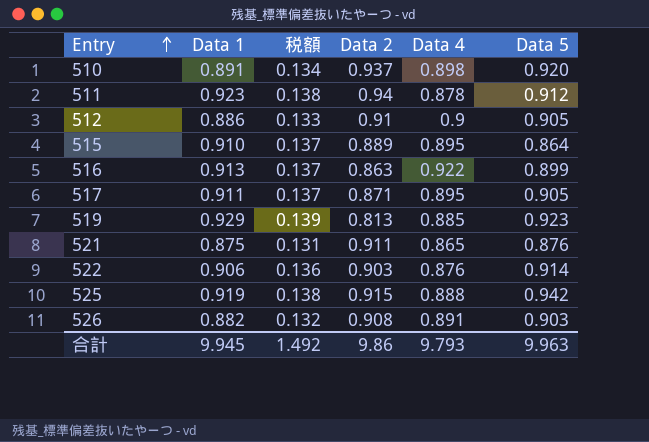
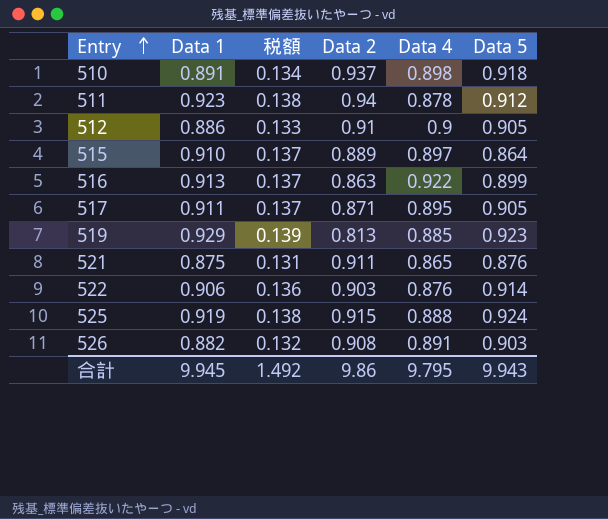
510 | Data 5: 0.920 -> 0.918
515 | Data 4: 0.895 -> 0.897
525 | Data 5: 0.942 -> 0.924
合計 | Data 4: 9.793 -> 9.795
合計 | Data 5: 9.963 -> 9.943

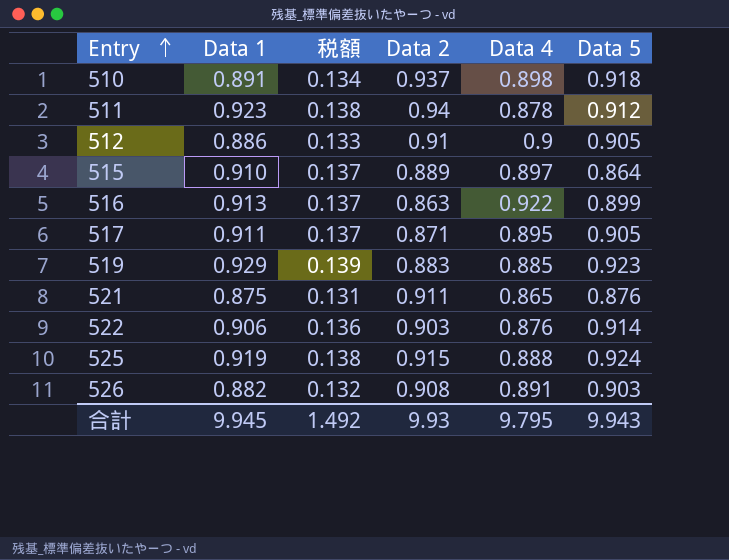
519 | Data 2: 0.813 -> 0.883
合計 | Data 2: 9.86 -> 9.93

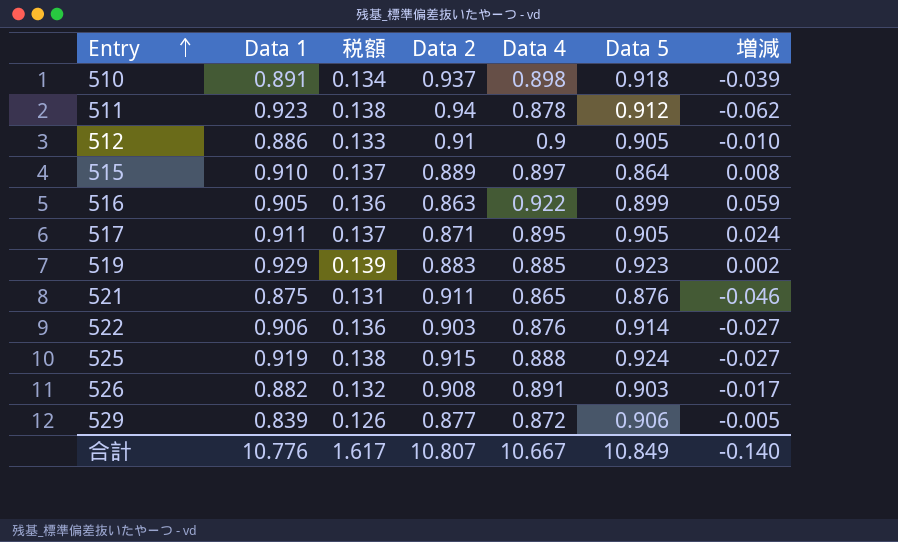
column 増減 | formula: none -> [Data 4] - [Data 2]
516 | Data 1: 0.913 -> 0.905
516 | 税額: 0.137 -> 0.136
row 529: none -> 0.839 | 0.126 | 0.877 | 0.872 | 0.906 | -0.005
合計 | Data 1: 9.945 -> 10.776
合計 | 税額: 1.492 -> 1.617
合計 | Data 2: 9.93 -> 10.807
合計 | Data 4: 9.795 -> 10.667
合計 | Data 5: 9.943 -> 10.849

